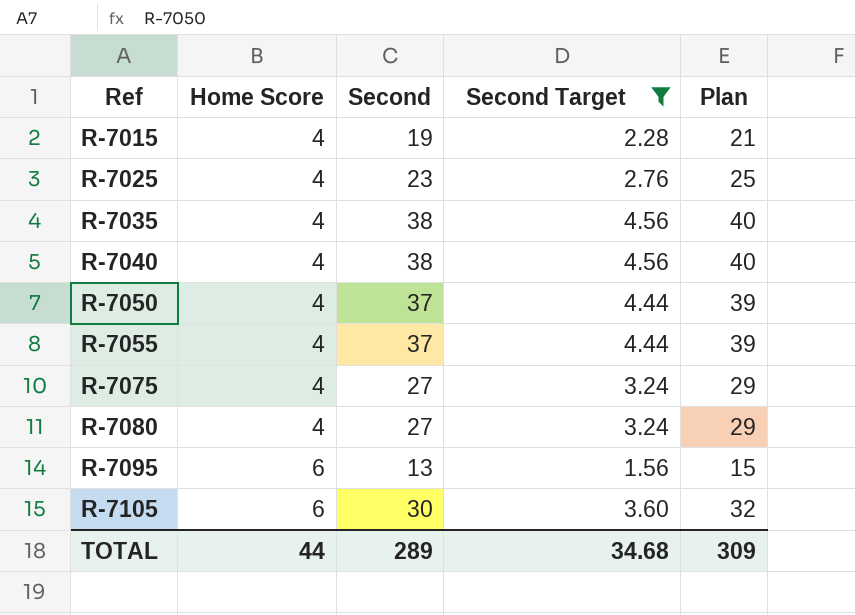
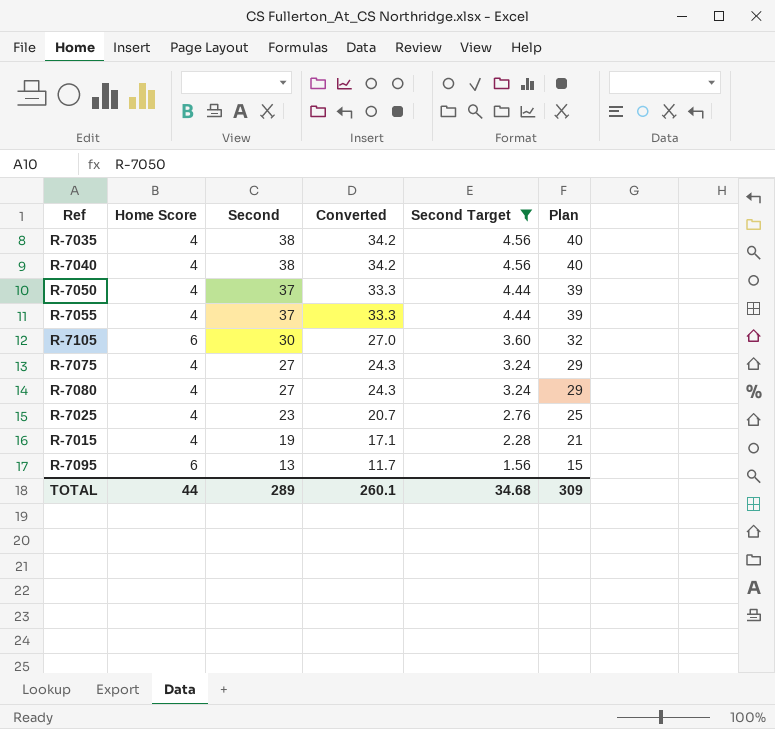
row order: Ref ascending -> Second descending
column Converted | formula: none -> [Second] * 0.9

